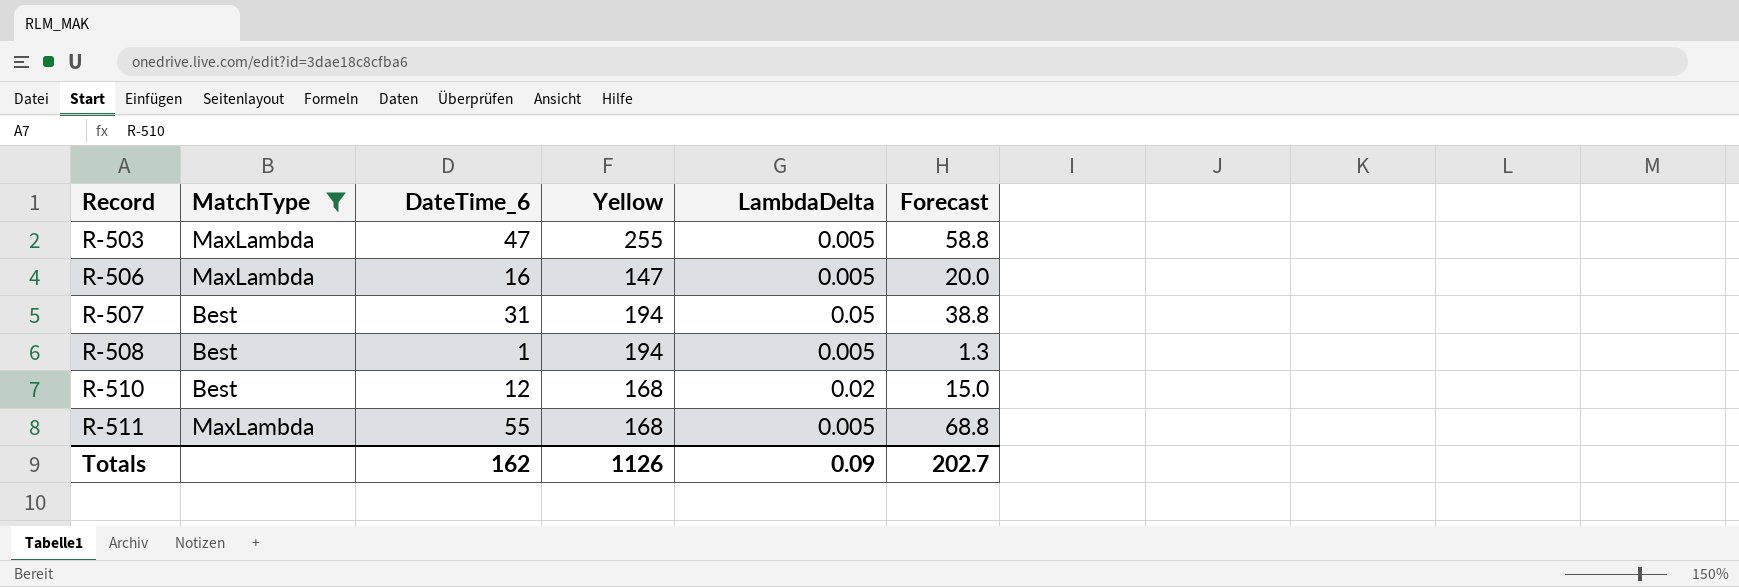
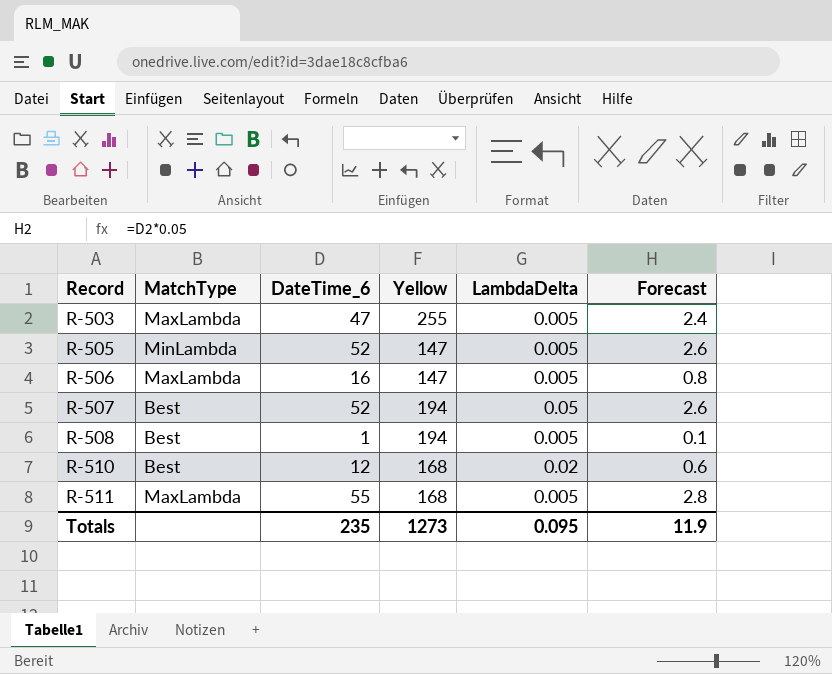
filter: MatchType != MinLambda -> none
column Forecast | formula: [DateTime_6] * 1.25 -> [DateTime_6] * 0.05
R-507 | DateTime_6: 31 -> 52
Totals | DateTime_6: 162 -> 235
Totals | Yellow: 1126 -> 1273
Totals | LambdaDelta: 0.09 -> 0.095
Totals | Forecast: 202.7 -> 11.9

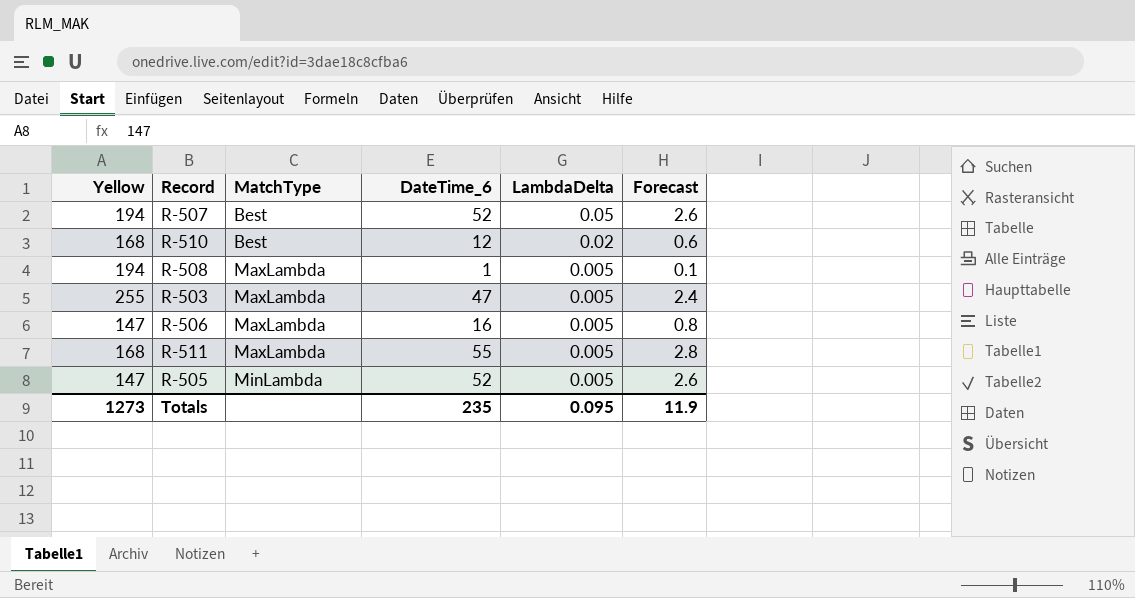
row order: Record ascending -> MatchType ascending
column Yellow | position: 4 -> 1
R-508 | MatchType: Best -> MaxLambda

